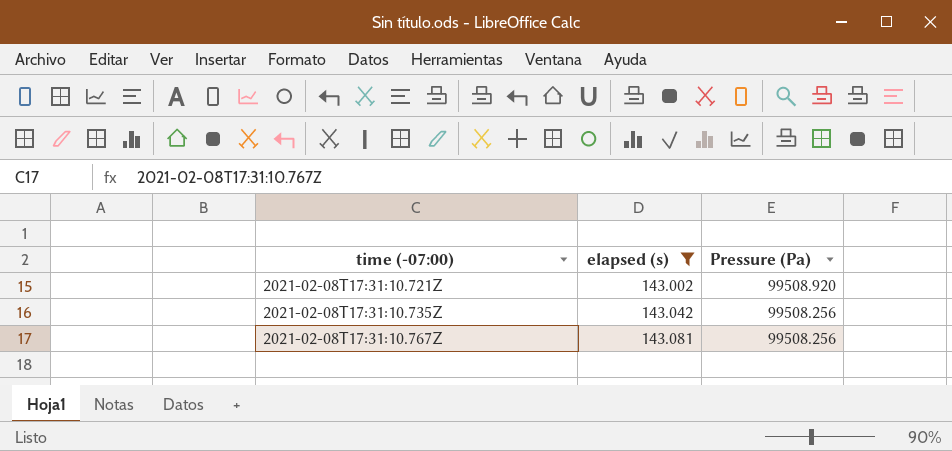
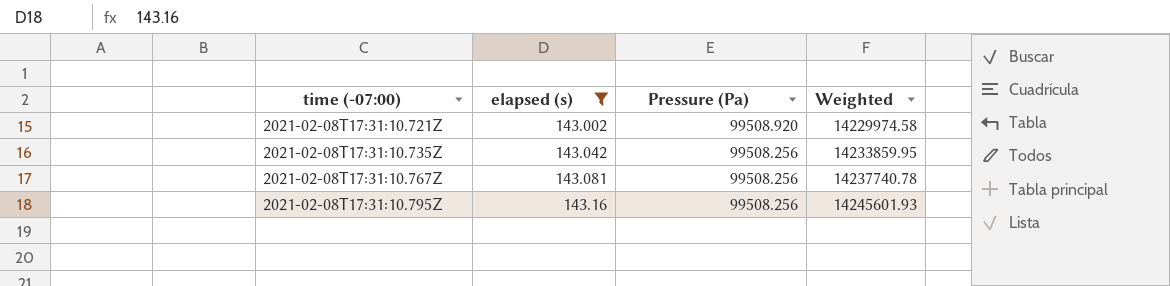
column Weighted | formula: none -> [elapsed (s)] * [Pressure (Pa)]
row 2021-02-08T17:31:10.795Z: none -> 143.16 | 99508.256 | 14245601.93

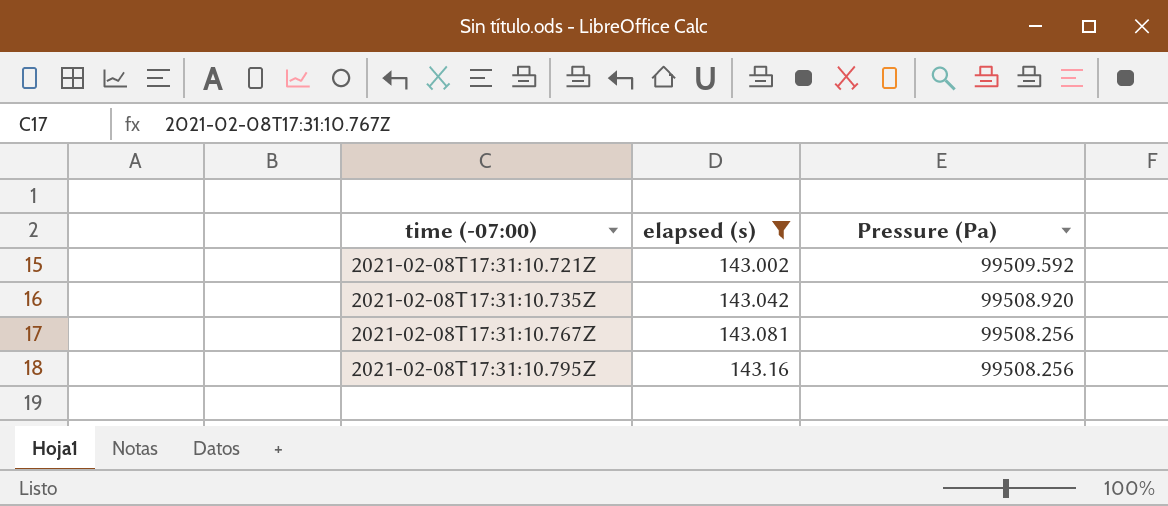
column Weighted | formula: [elapsed (s)] * [Pressure (Pa)] -> none
2021-02-08T17:31:10.721Z | Pressure (Pa): 99508.920 -> 99509.592
2021-02-08T17:31:10.735Z | Pressure (Pa): 99508.256 -> 99508.920

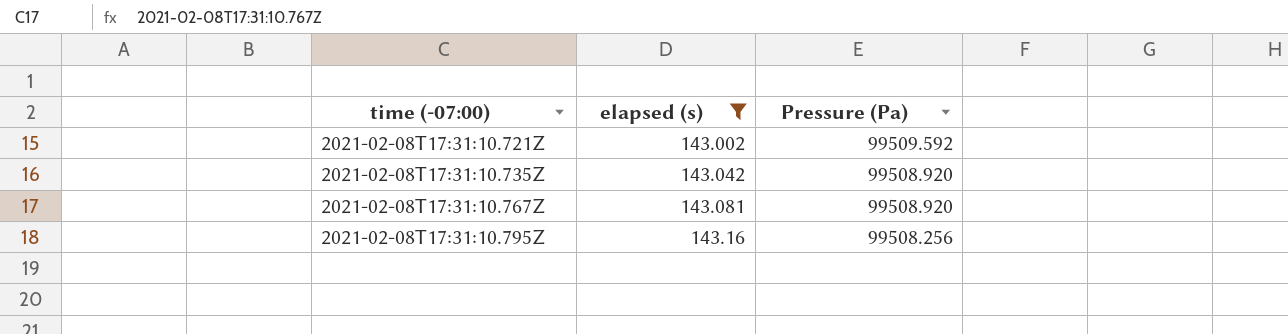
2021-02-08T17:31:10.767Z | Pressure (Pa): 99508.256 -> 99508.920

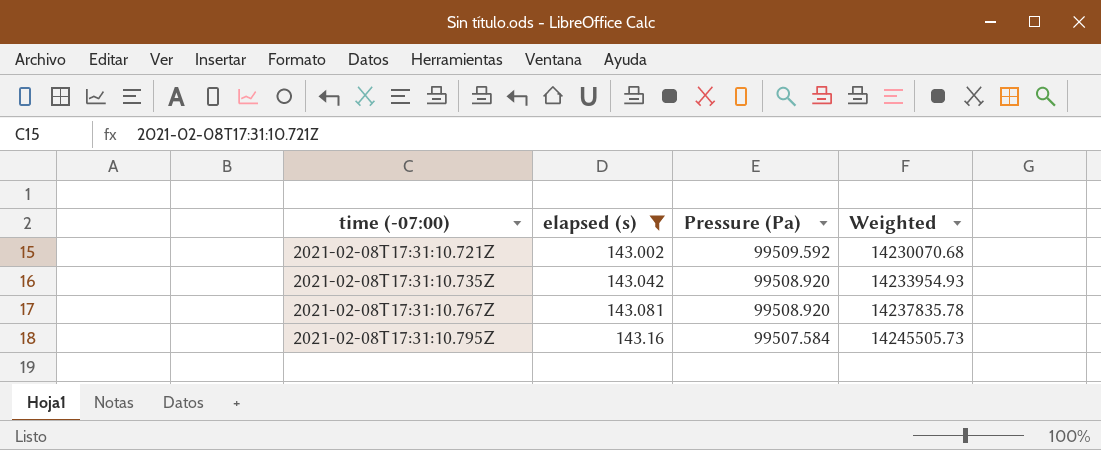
column Weighted | formula: none -> [elapsed (s)] * [Pressure (Pa)]
2021-02-08T17:31:10.795Z | Pressure (Pa): 99508.256 -> 99507.584

